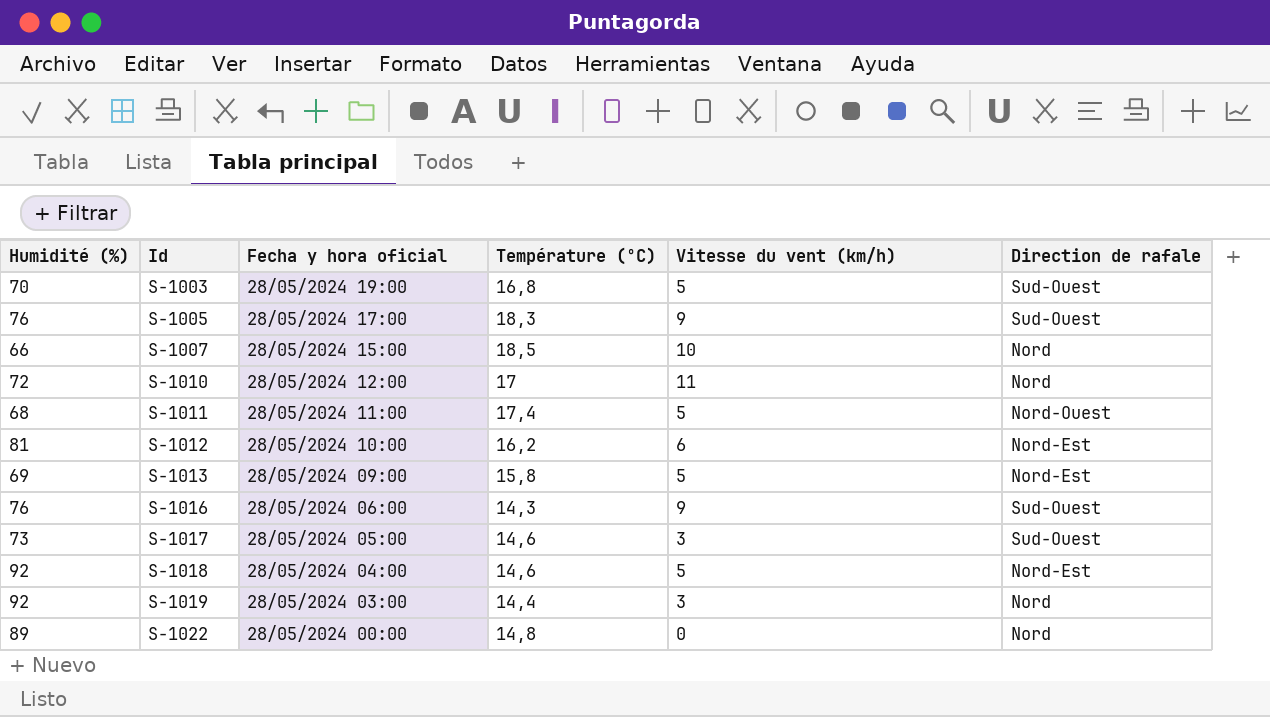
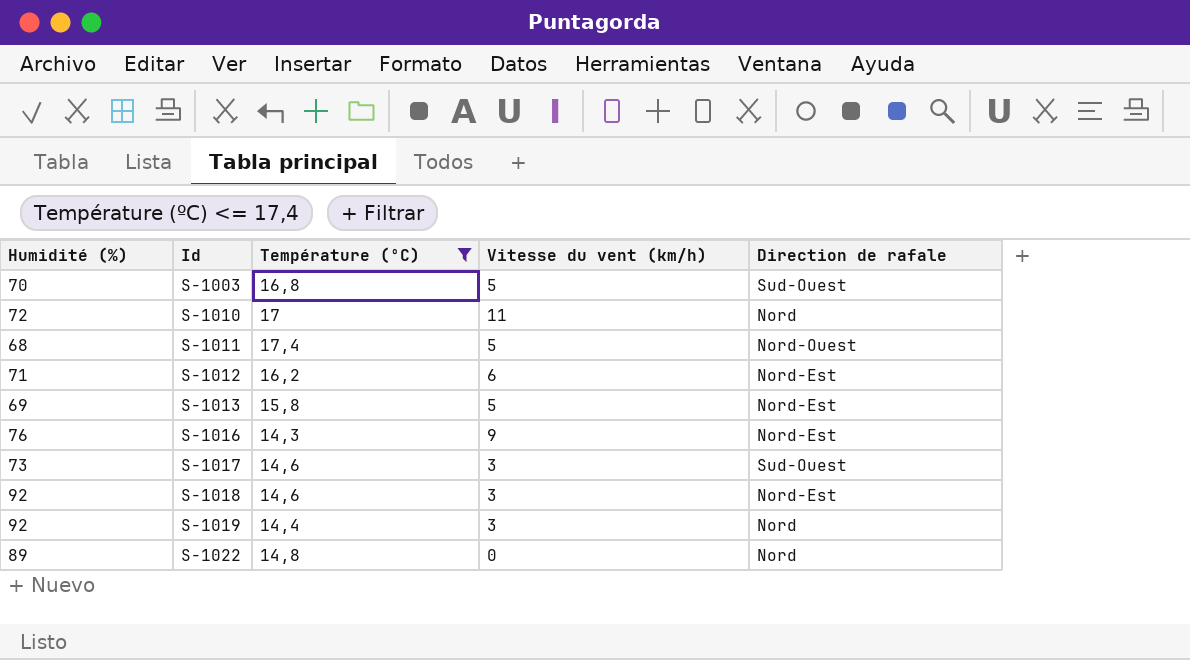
filter: none -> Température (ºC) <= 17,4
column Fecha y hora oficial | position: 3 -> none
S-1012 | Humidité (%): 81 -> 71
S-1016 | Direction de rafale: Sud-Ouest -> Nord-Est
S-1018 | Vitesse du vent (km/h): 5 -> 3

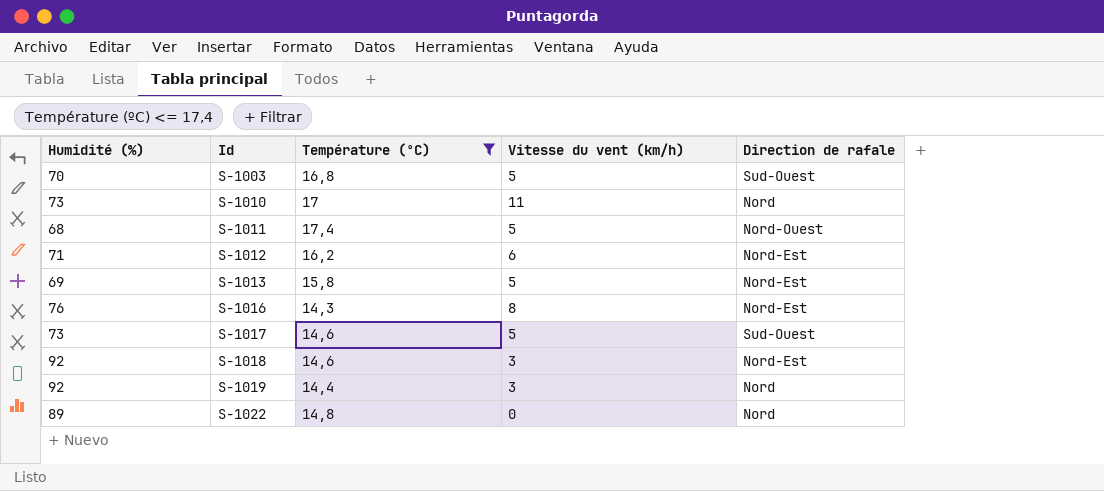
S-1010 | Humidité (%): 72 -> 73
S-1016 | Vitesse du vent (km/h): 9 -> 8
S-1017 | Vitesse du vent (km/h): 3 -> 5

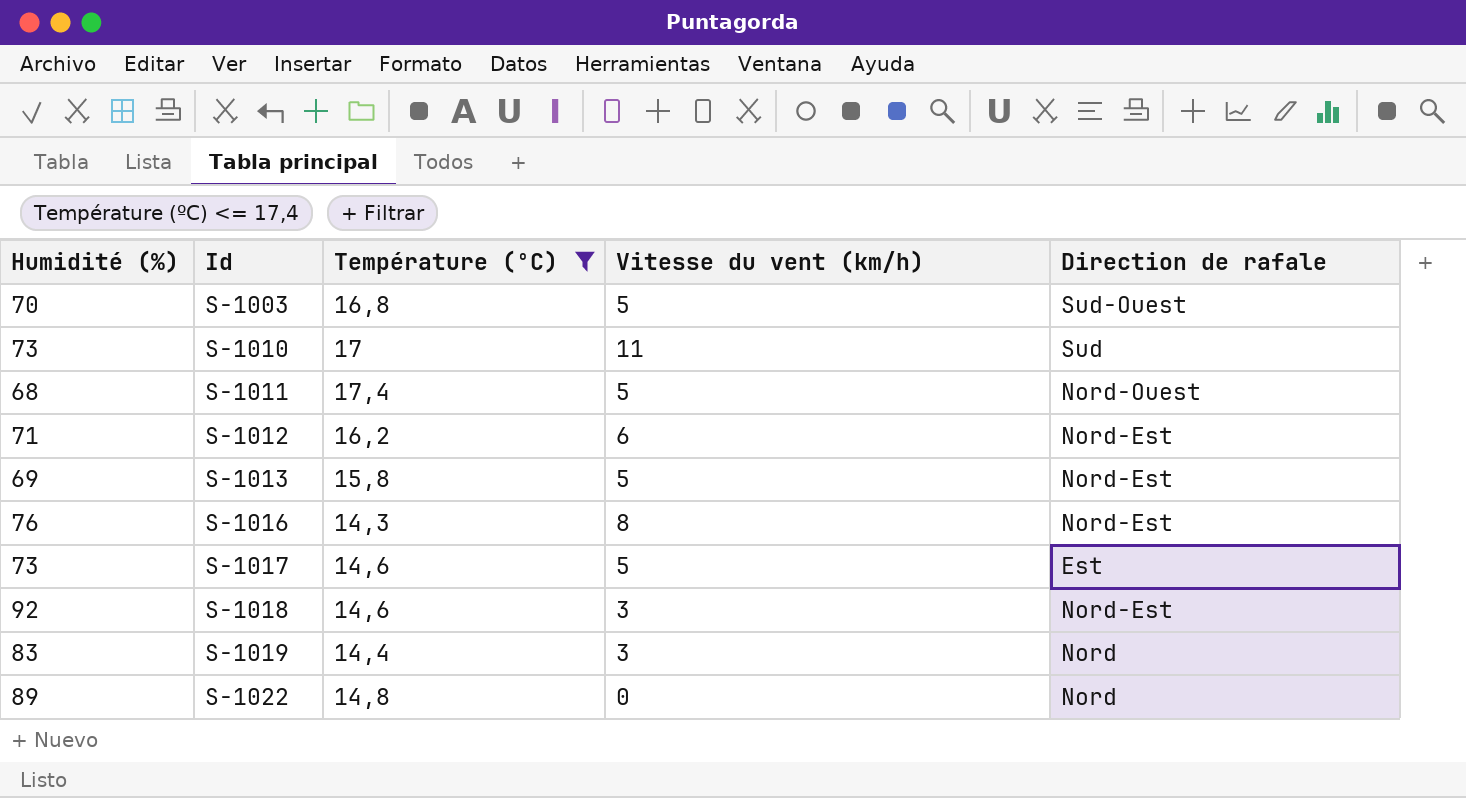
S-1010 | Direction de rafale: Nord -> Sud
S-1017 | Direction de rafale: Sud-Ouest -> Est
S-1019 | Humidité (%): 92 -> 83

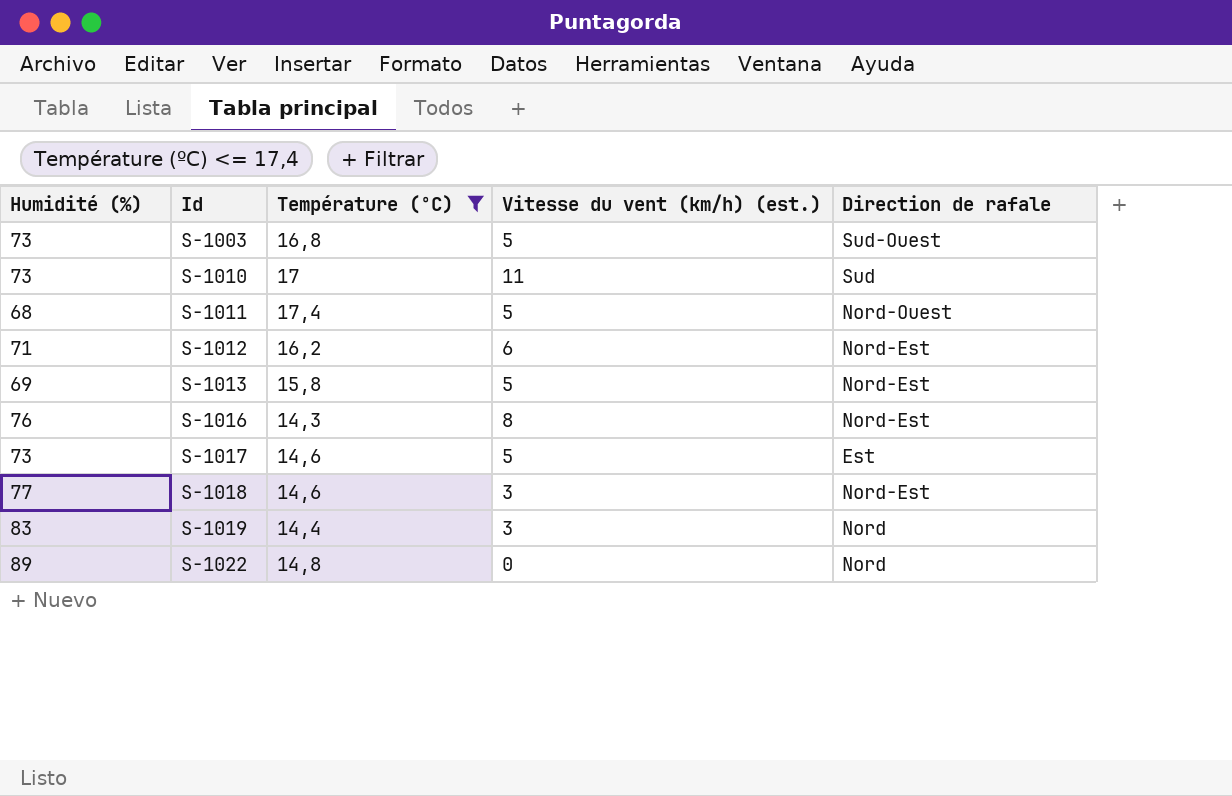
column name: Vitesse du vent (km/h) -> Vitesse du vent (km/h) (est.)
S-1003 | Humidité (%): 70 -> 73
S-1018 | Humidité (%): 92 -> 77

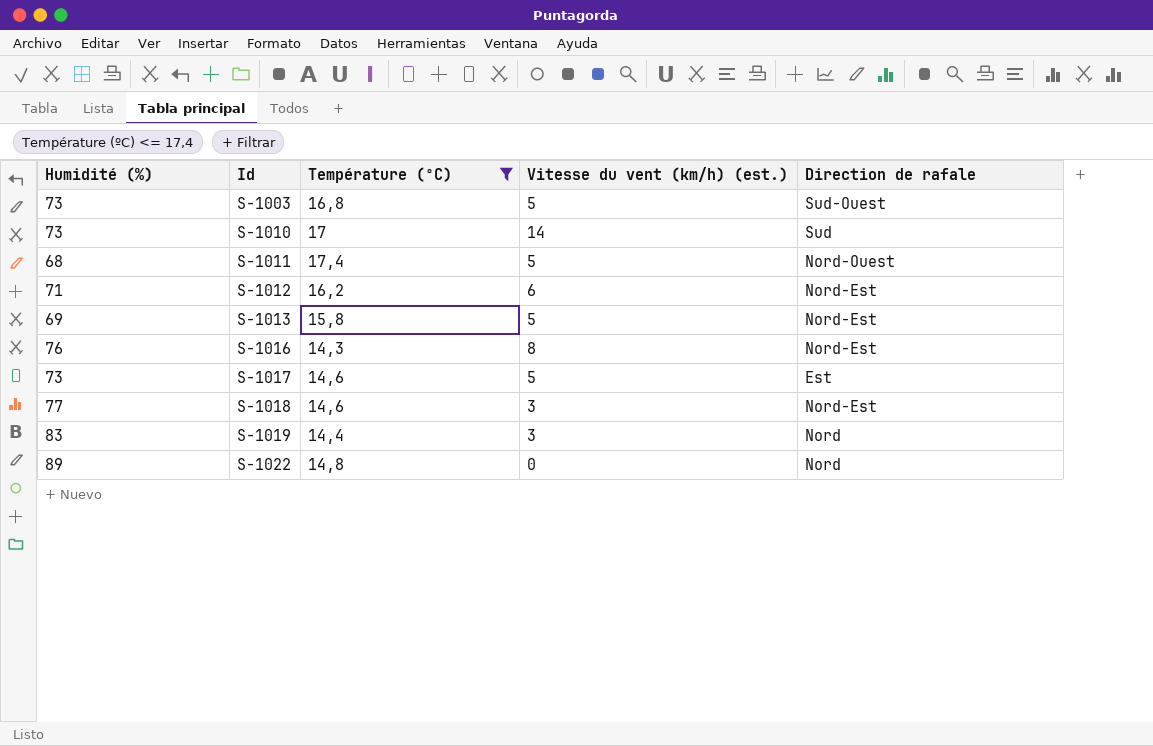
S-1010 | Vitesse du vent (km/h) (est.): 11 -> 14

